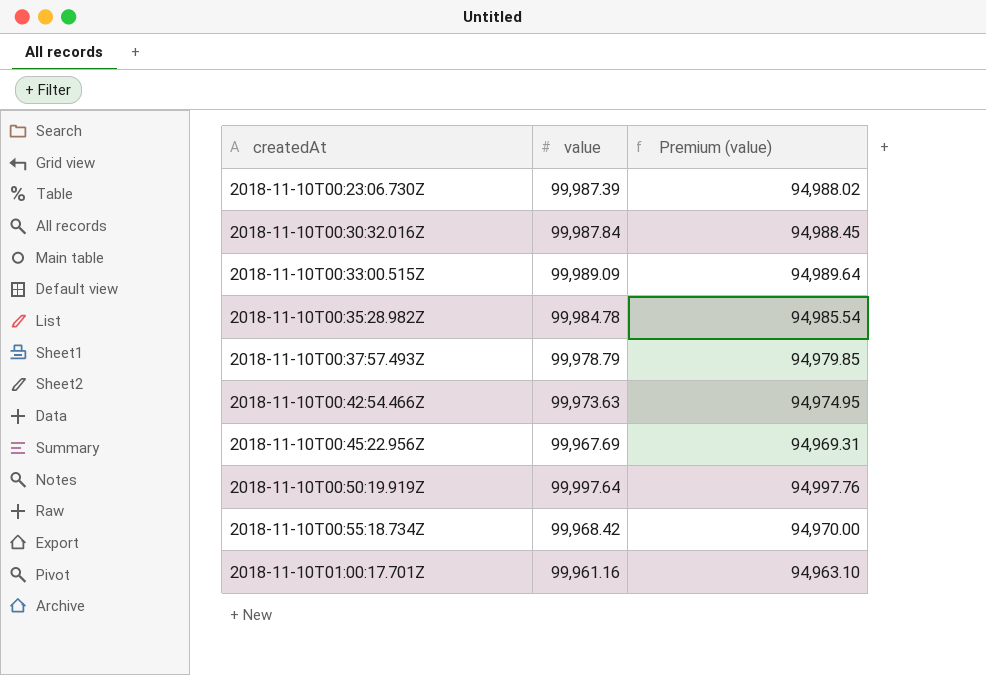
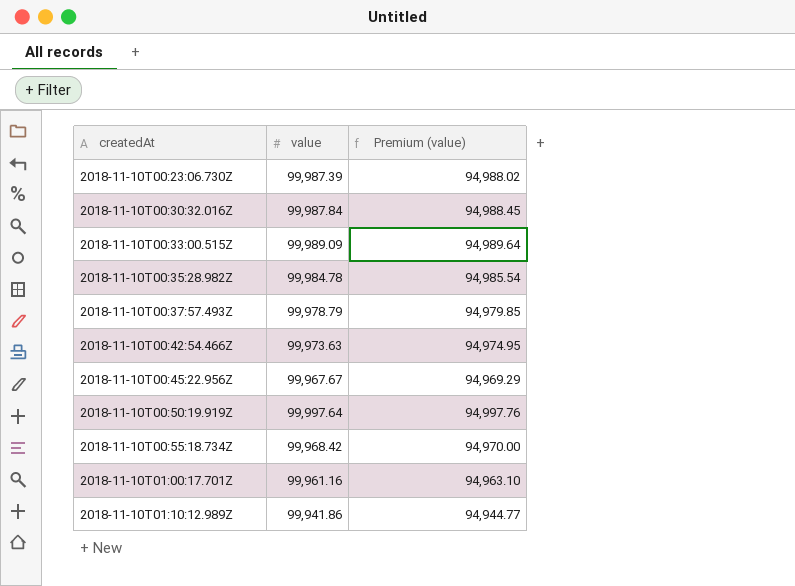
2018-11-10T00:45:22.956Z | value: 99,967.69 -> 99,967.67
2018-11-10T00:45:22.956Z | Premium (value): 94,969.31 -> 94,969.29
row 2018-11-10T01:10:12.989Z: none -> 99,941.86 | 94,944.77

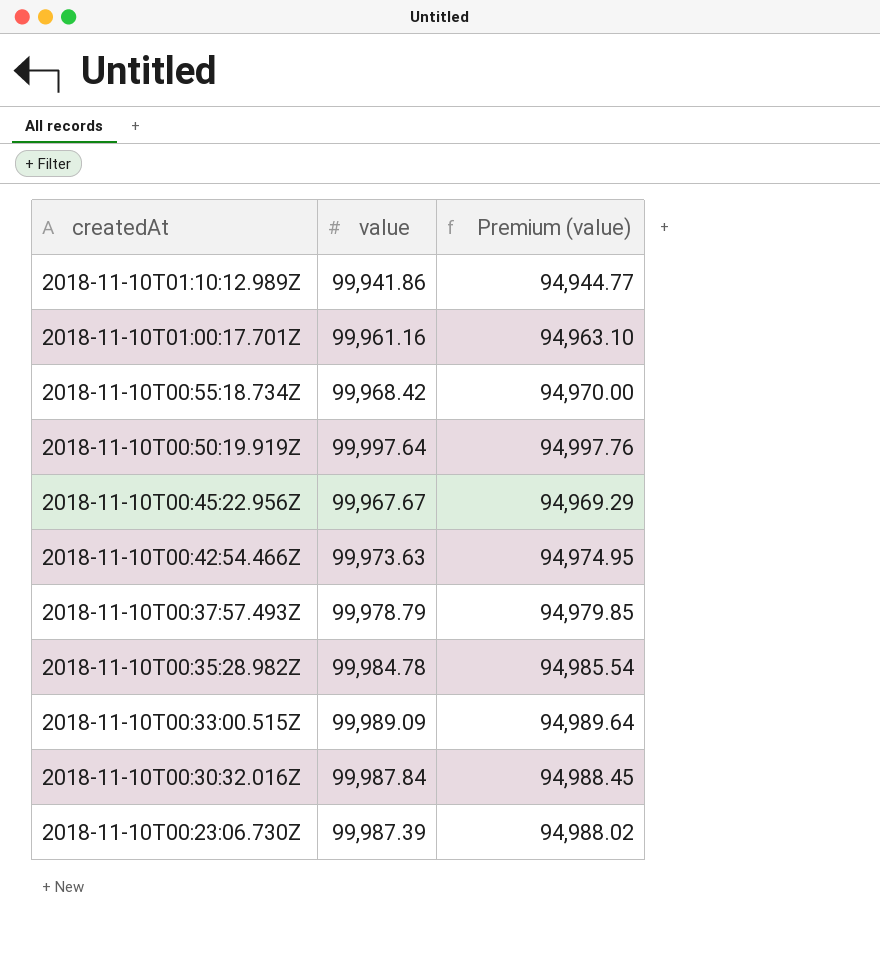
row order: createdAt ascending -> createdAt descending

